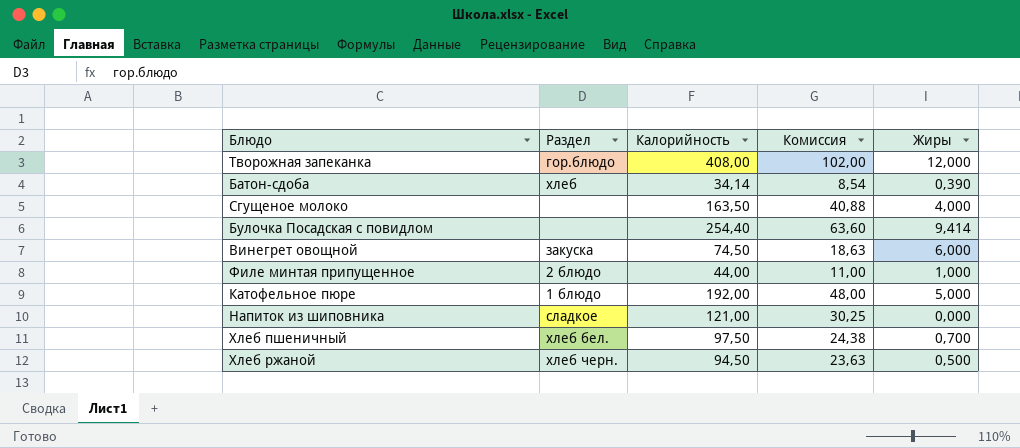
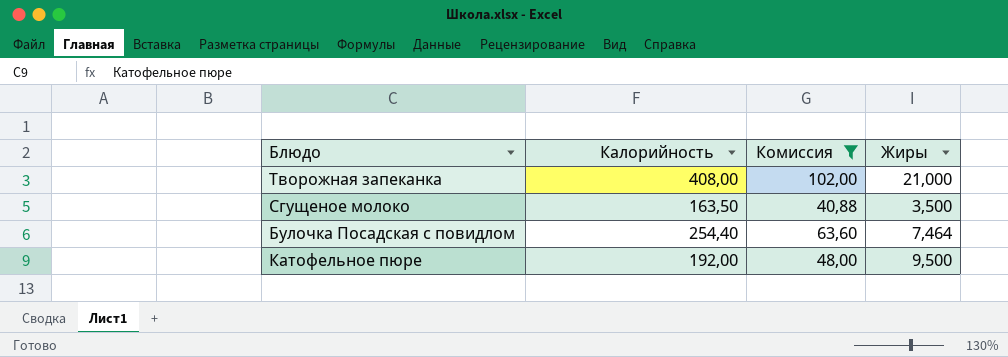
filter: none -> Комиссия >= 40,88
column Раздел | position: 2 -> none
Творожная запеканка | Жиры: 12,000 -> 21,000
Сгущеное молоко | Жиры: 4,000 -> 3,500
Булочка Посадская с повидлом | Жиры: 9,414 -> 7,464
Катофельное пюре | Жиры: 5,000 -> 9,500

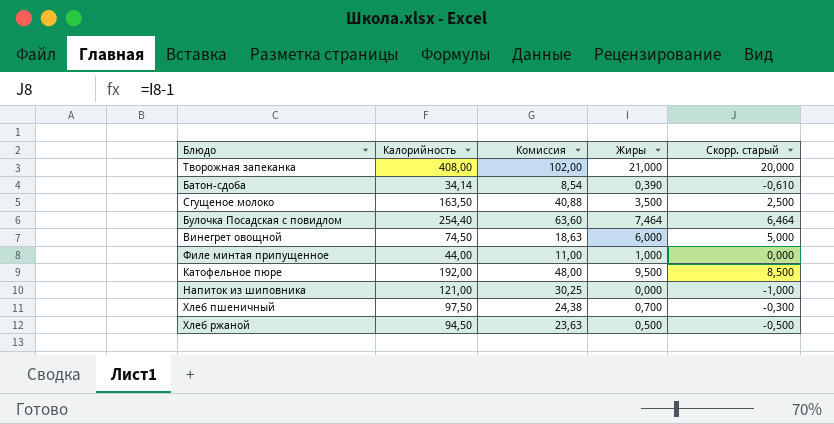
filter: Комиссия >= 40,88 -> none
column Скорр. старый | formula: none -> [Жиры] - 1

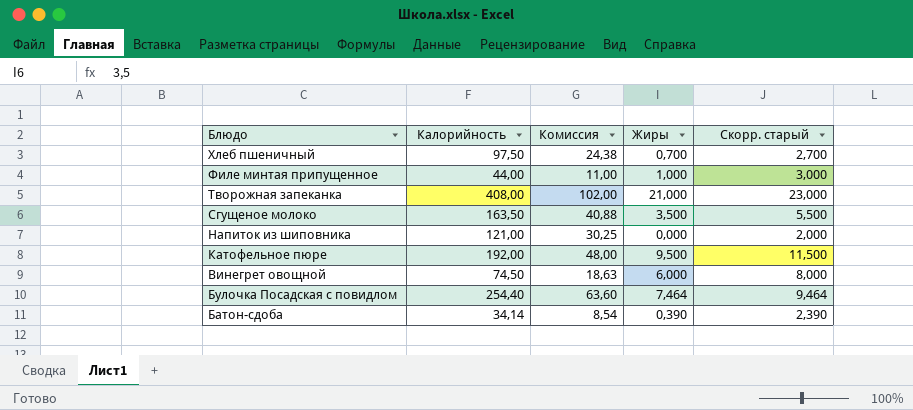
row order: none -> Блюдо descending
column Скорр. старый | formula: [Жиры] - 1 -> [Жиры] + 2
row Хлеб ржаной: 94,50 | 23,63 | 0,500 | -0,500 -> none

